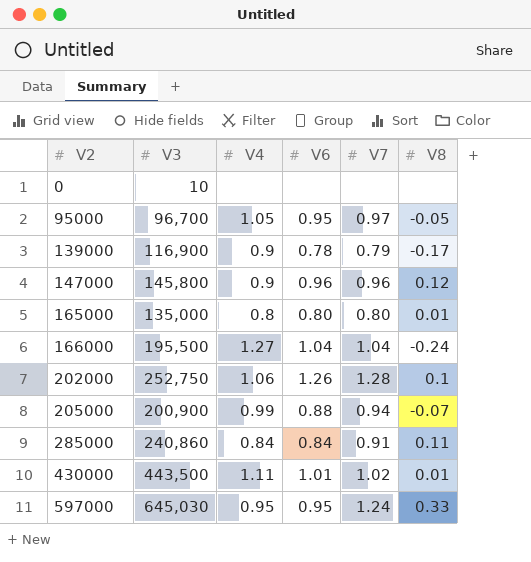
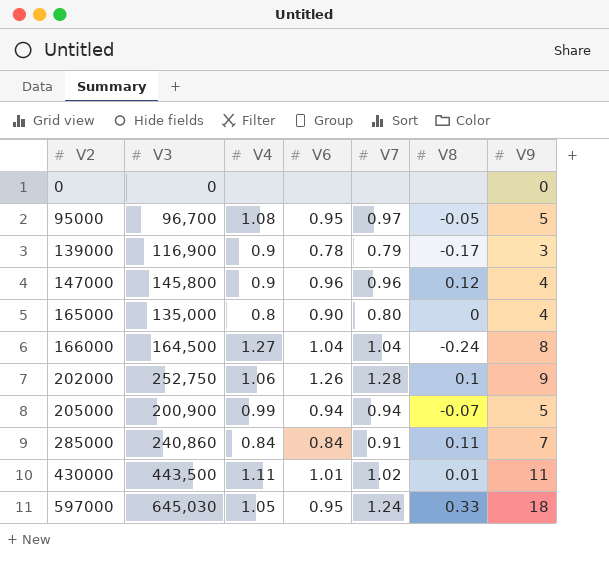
column V9 | position: none -> 7
0 | V3: 10 -> 0
95000 | V4: 1.05 -> 1.08
165000 | V6: 0.80 -> 0.90
165000 | V8: 0.01 -> 0
166000 | V3: 195,500 -> 164,500
205000 | V6: 0.88 -> 0.94
597000 | V4: 0.95 -> 1.05

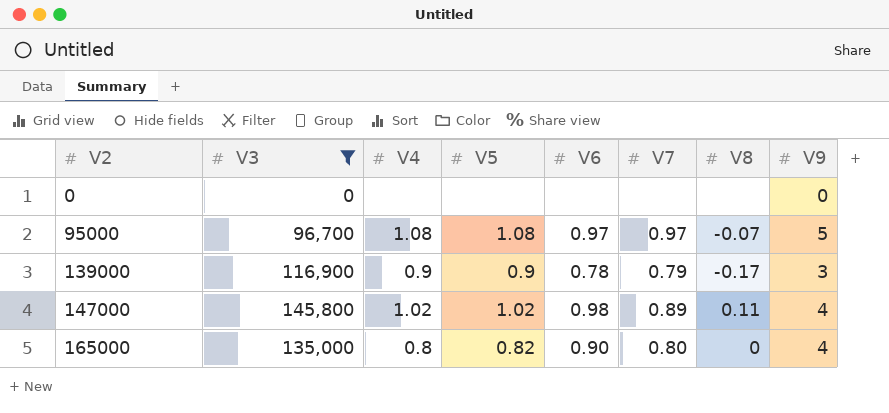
filter: none -> V3 <= 145,800
column V5 | position: none -> 4
95000 | V6: 0.95 -> 0.97
95000 | V8: -0.05 -> -0.07
147000 | V4: 0.9 -> 1.02
147000 | V6: 0.96 -> 0.98
147000 | V7: 0.96 -> 0.89
147000 | V8: 0.12 -> 0.11

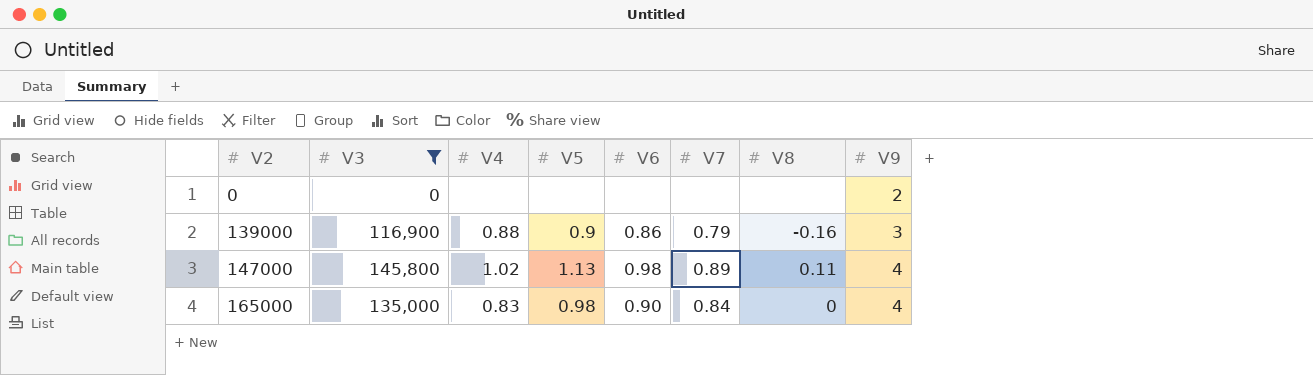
row 95000: 96,700 | 1.08 | 1.08 | 0.97 | 0.97 | -0.07 | 5 -> none
0 | V9: 0 -> 2
139000 | V4: 0.9 -> 0.88
139000 | V6: 0.78 -> 0.86
139000 | V8: -0.17 -> -0.16
147000 | V5: 1.02 -> 1.13
165000 | V4: 0.8 -> 0.83
165000 | V5: 0.82 -> 0.98
165000 | V7: 0.80 -> 0.84

